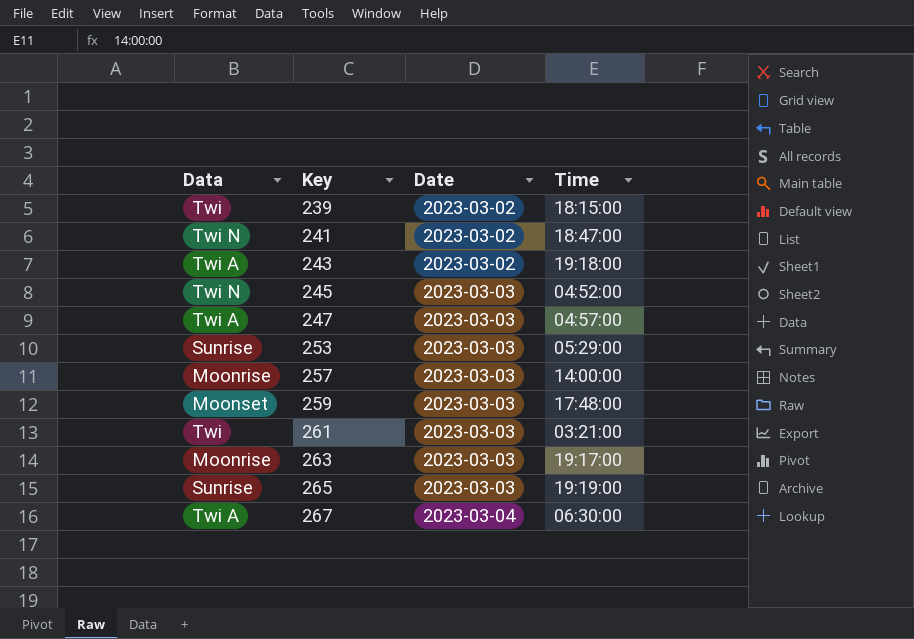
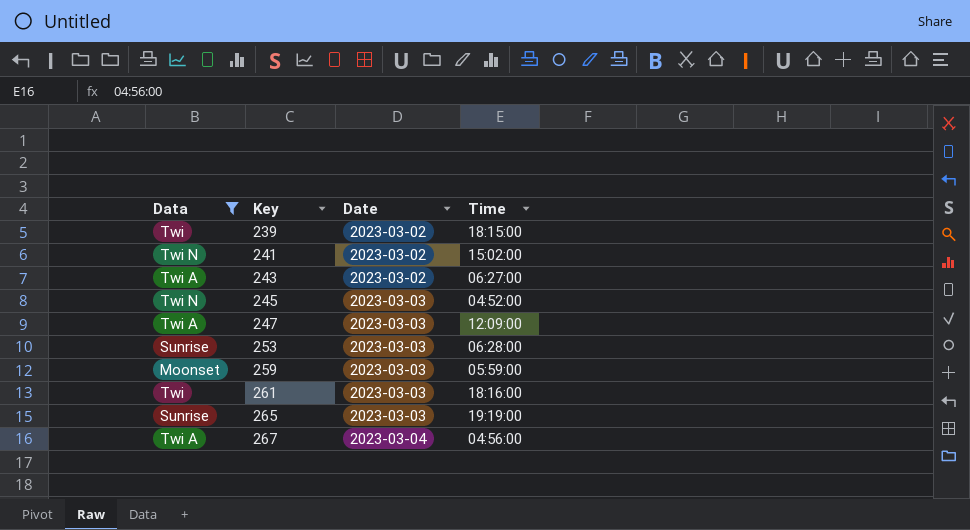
filter: none -> Data != Moonrise
241 | Time: 18:47:00 -> 15:02:00
243 | Time: 19:18:00 -> 06:27:00
247 | Time: 04:57:00 -> 12:09:00
253 | Time: 05:29:00 -> 06:28:00
259 | Time: 17:48:00 -> 05:59:00
261 | Time: 03:21:00 -> 18:16:00
267 | Time: 06:30:00 -> 04:56:00

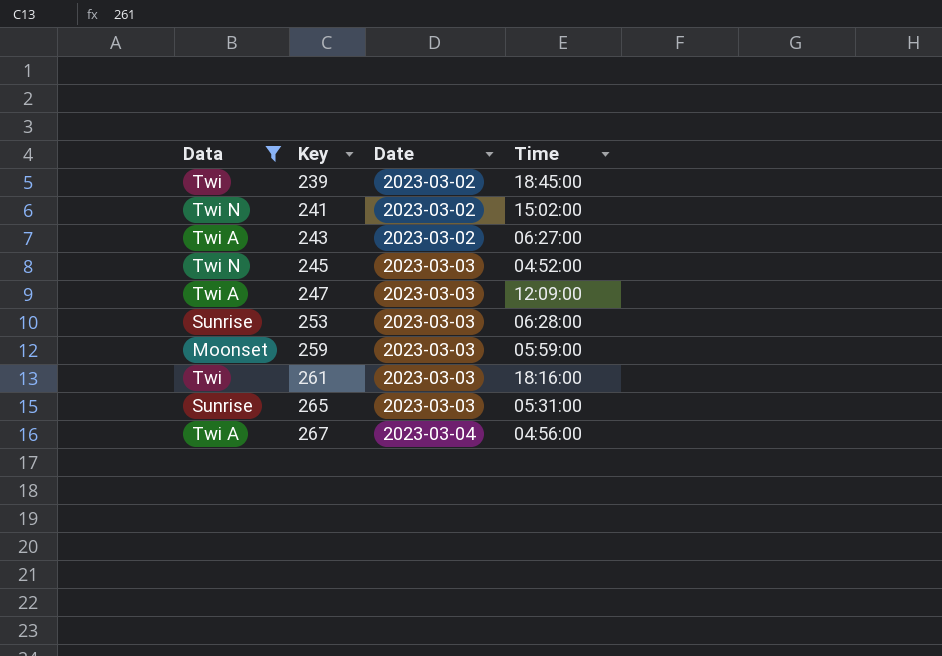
239 | Time: 18:15:00 -> 18:45:00
265 | Time: 19:19:00 -> 05:31:00

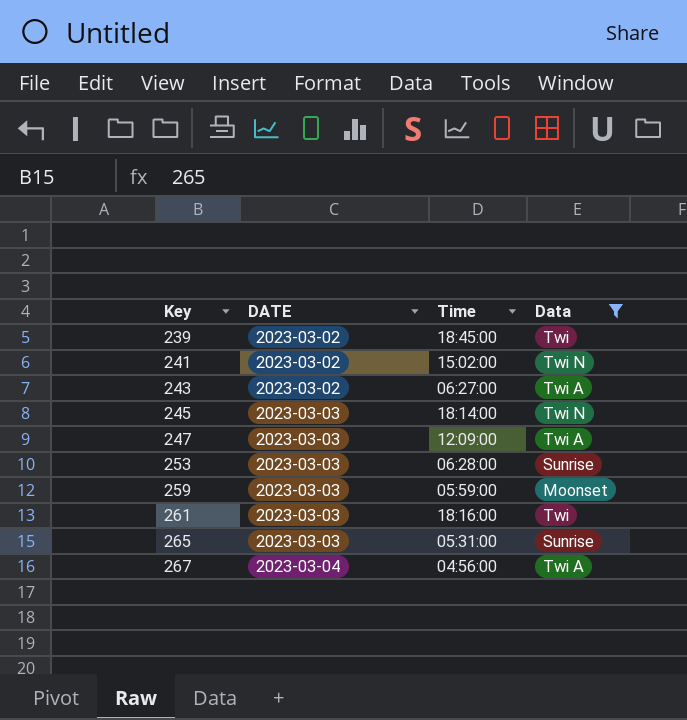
column name: Date -> DATE
column Data | position: 1 -> 4
245 | Time: 04:52:00 -> 18:14:00

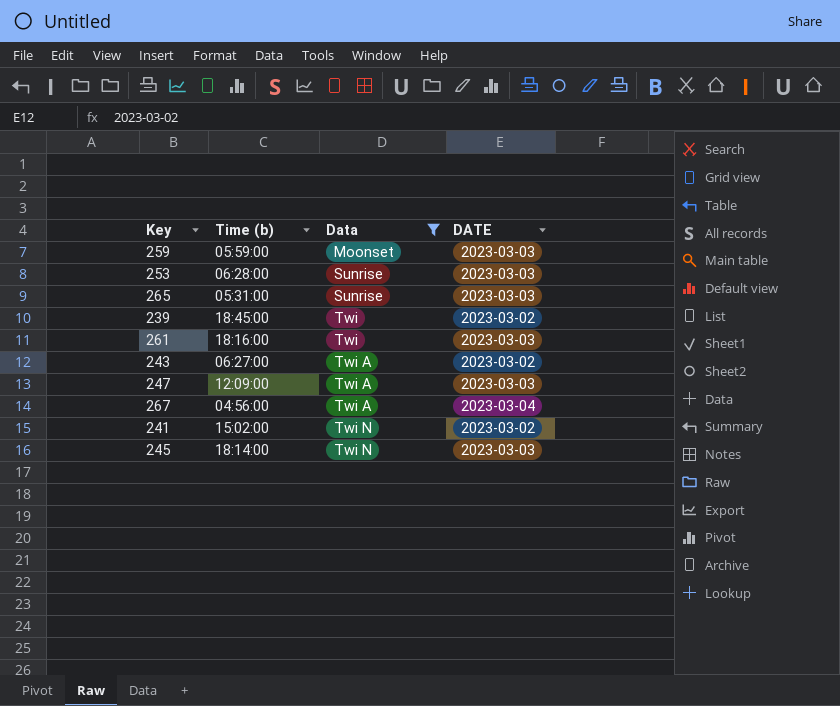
row order: Key ascending -> Data ascending
column name: Time -> Time (b)
column DATE | position: 2 -> 4

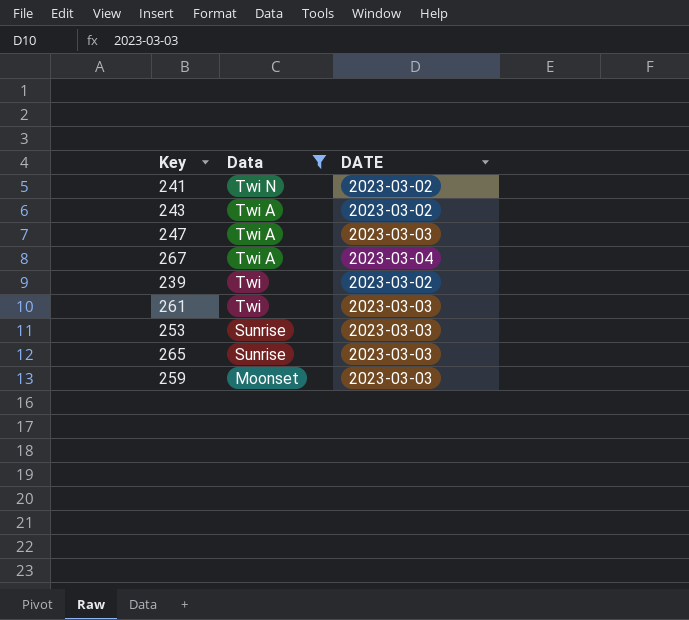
row order: Data ascending -> Data descending
column Time (b) | position: 2 -> none
row 245: 18:14:00 | Twi N | 2023-03-03 -> none

